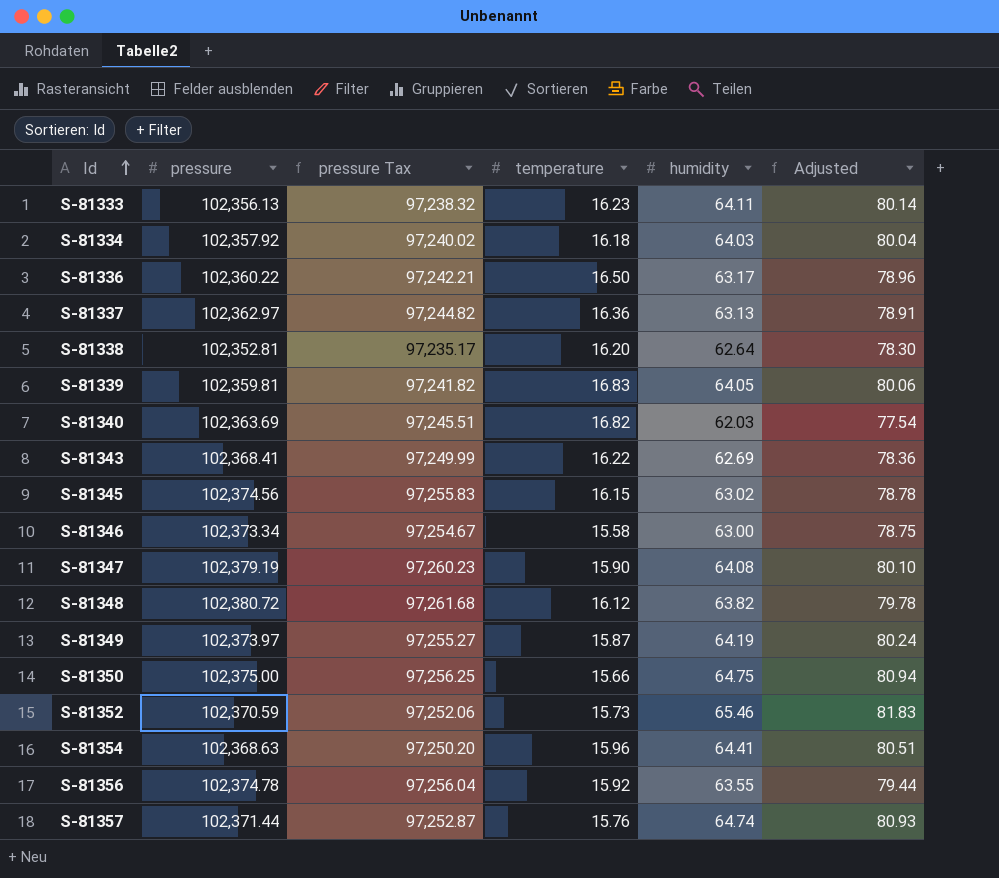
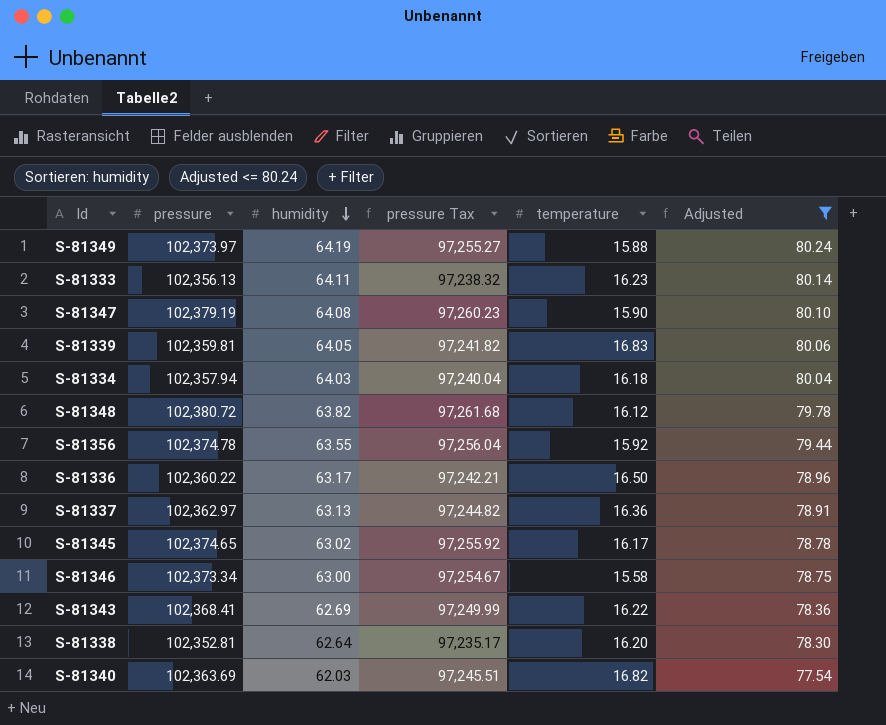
filter: none -> Adjusted <= 80.24
row order: Id ascending -> humidity descending
column humidity | position: 5 -> 3
S-81349 | temperature: 15.87 -> 15.88
S-81334 | pressure: 102,357.92 -> 102,357.94
S-81334 | pressure Tax: 97,240.02 -> 97,240.04
S-81345 | pressure: 102,374.56 -> 102,374.65
S-81345 | pressure Tax: 97,255.83 -> 97,255.92
S-81345 | temperature: 16.15 -> 16.17

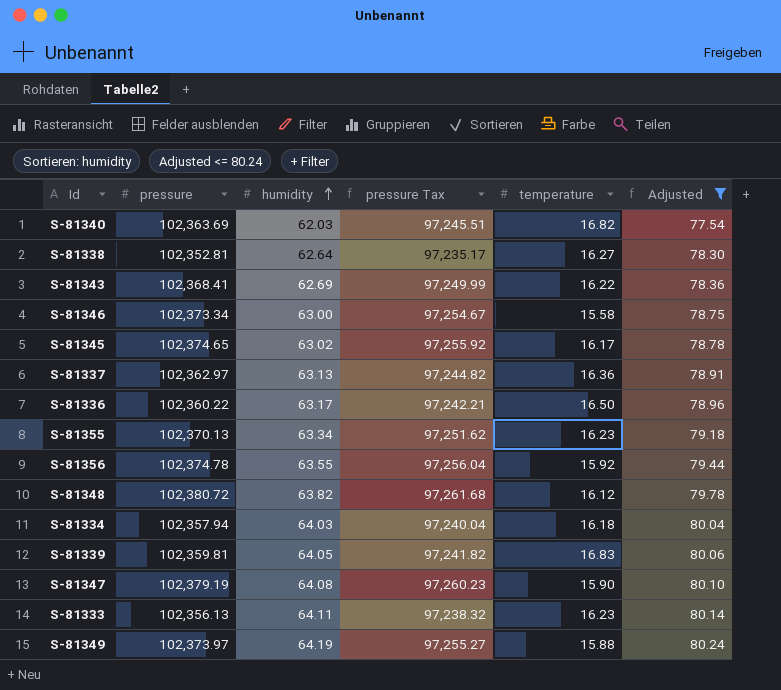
row order: humidity descending -> humidity ascending
S-81338 | temperature: 16.20 -> 16.27
row S-81355: none -> 102,370.13 | 63.34 | 97,251.62 | 16.23 | 79.18

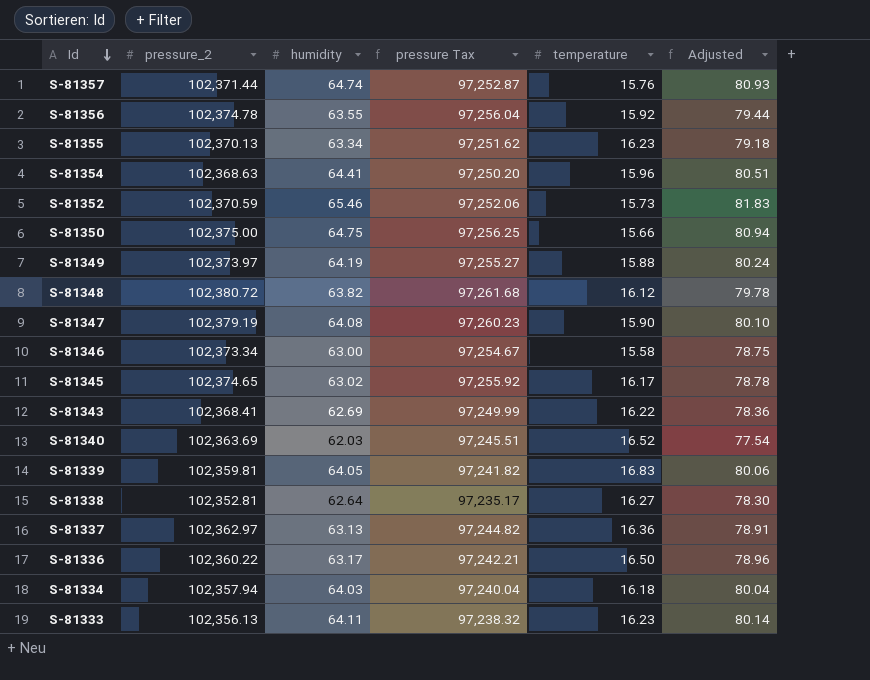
filter: Adjusted <= 80.24 -> none
row order: humidity ascending -> Id descending
column name: pressure -> pressure_2
S-81340 | temperature: 16.82 -> 16.52

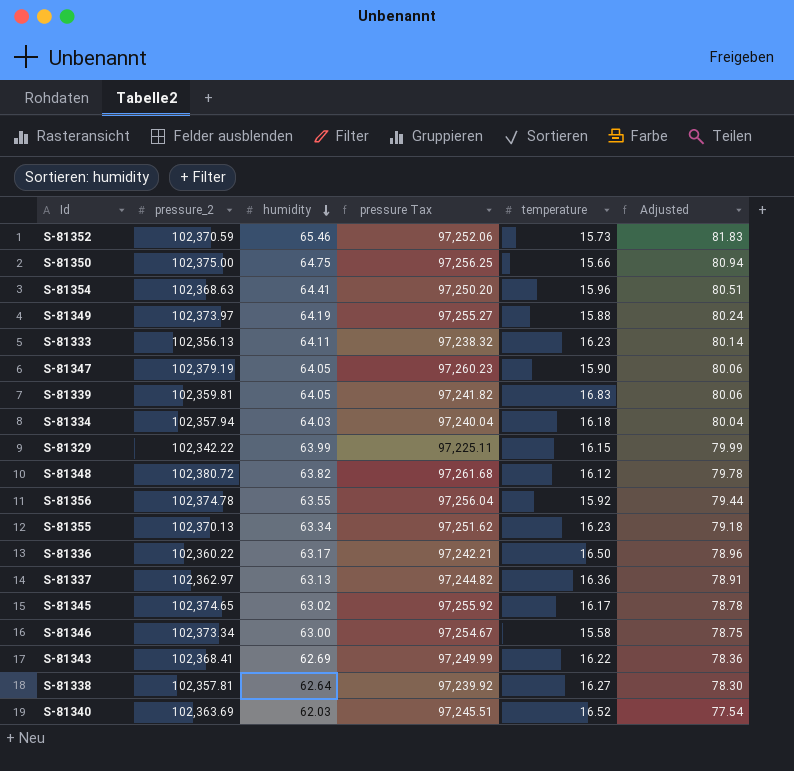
row order: Id descending -> humidity descending
row S-81357: 102,371.44 | 64.74 | 97,252.87 | 15.76 | 80.93 -> none
S-81347 | humidity: 64.08 -> 64.05
S-81347 | Adjusted: 80.10 -> 80.06
row S-81329: none -> 102,342.22 | 63.99 | 97,225.11 | 16.15 | 79.99
S-81338 | pressure_2: 102,352.81 -> 102,357.81
S-81338 | pressure Tax: 97,235.17 -> 97,239.92

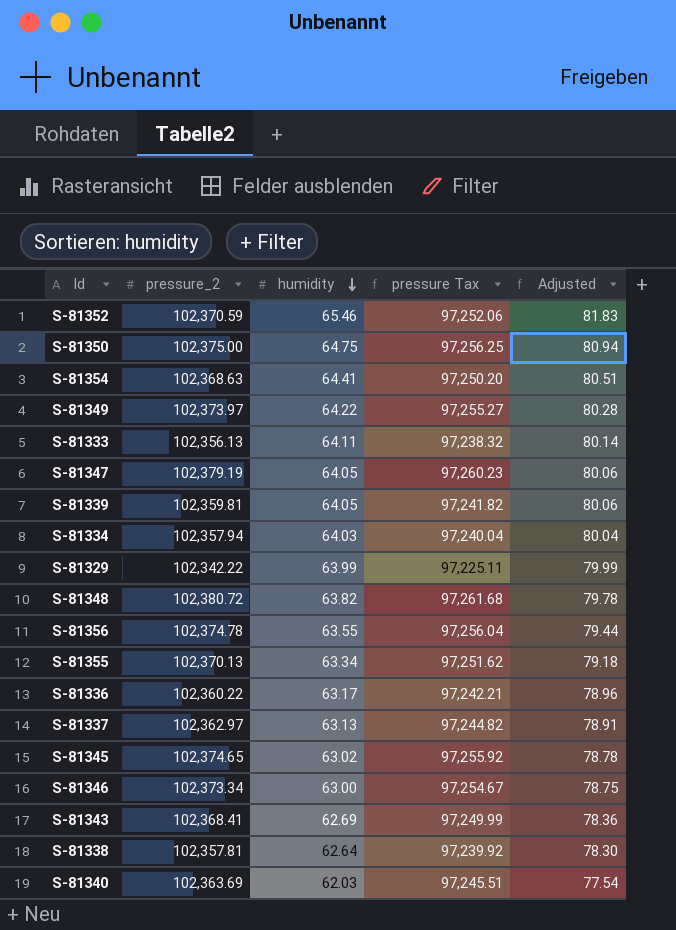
column temperature | position: 5 -> none
S-81349 | humidity: 64.19 -> 64.22
S-81349 | Adjusted: 80.24 -> 80.28

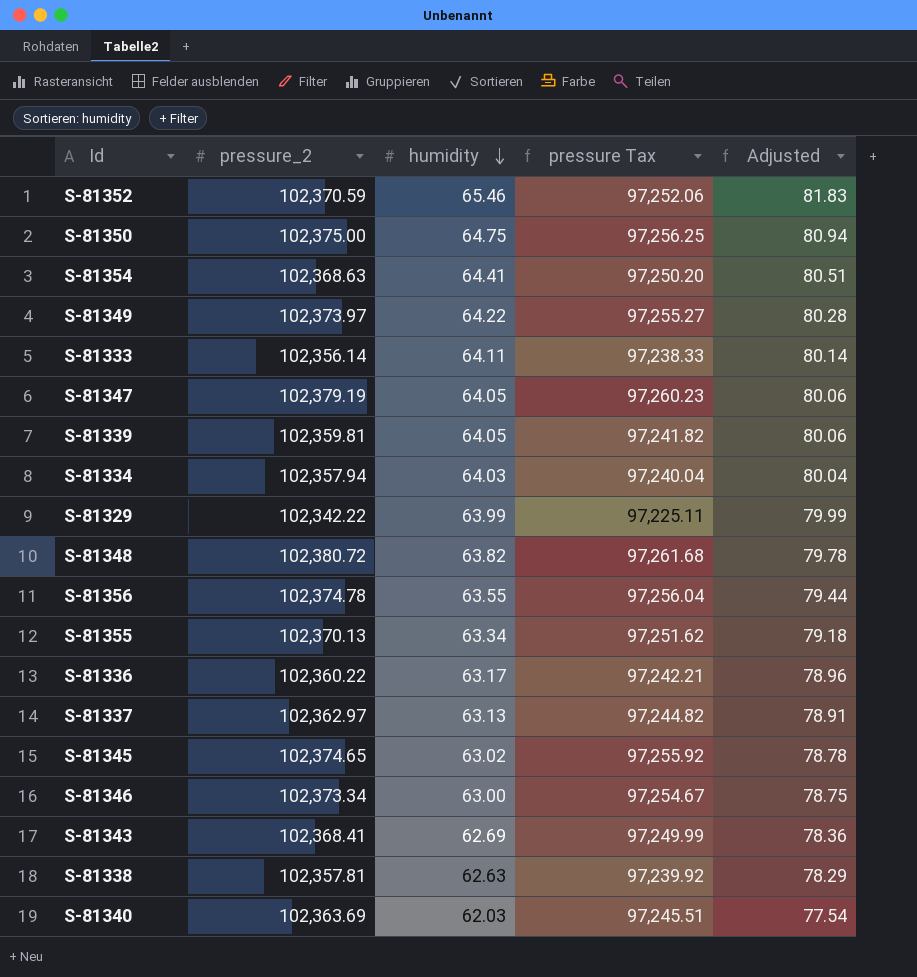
S-81333 | pressure_2: 102,356.13 -> 102,356.14
S-81333 | pressure Tax: 97,238.32 -> 97,238.33
S-81338 | humidity: 62.64 -> 62.63
S-81338 | Adjusted: 78.30 -> 78.29

